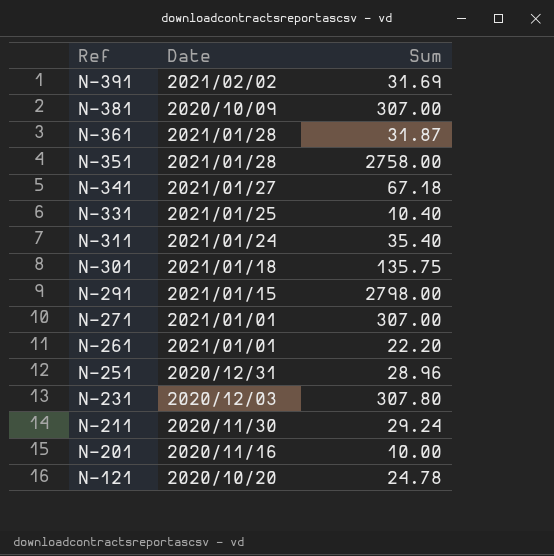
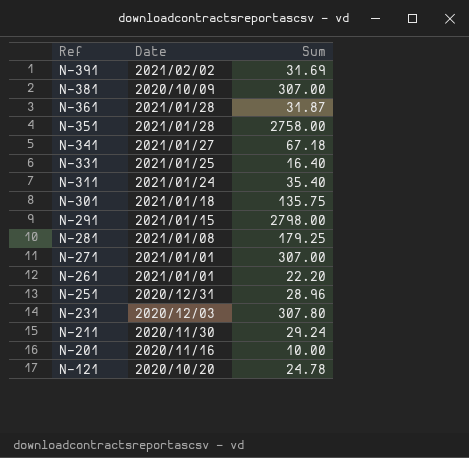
N-331 | Sum: 10.40 -> 16.40
row N-281: none -> 2021/01/08 | 179.25

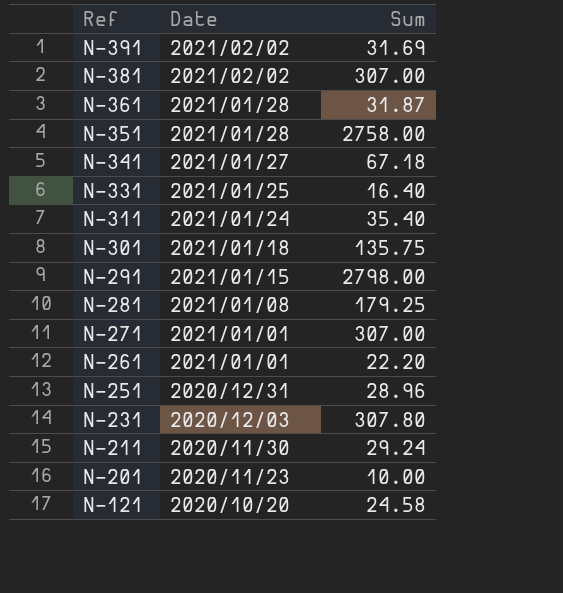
N-381 | Date: 2020/10/09 -> 2021/02/02
N-201 | Date: 2020/11/16 -> 2020/11/23
N-121 | Sum: 24.78 -> 24.58

